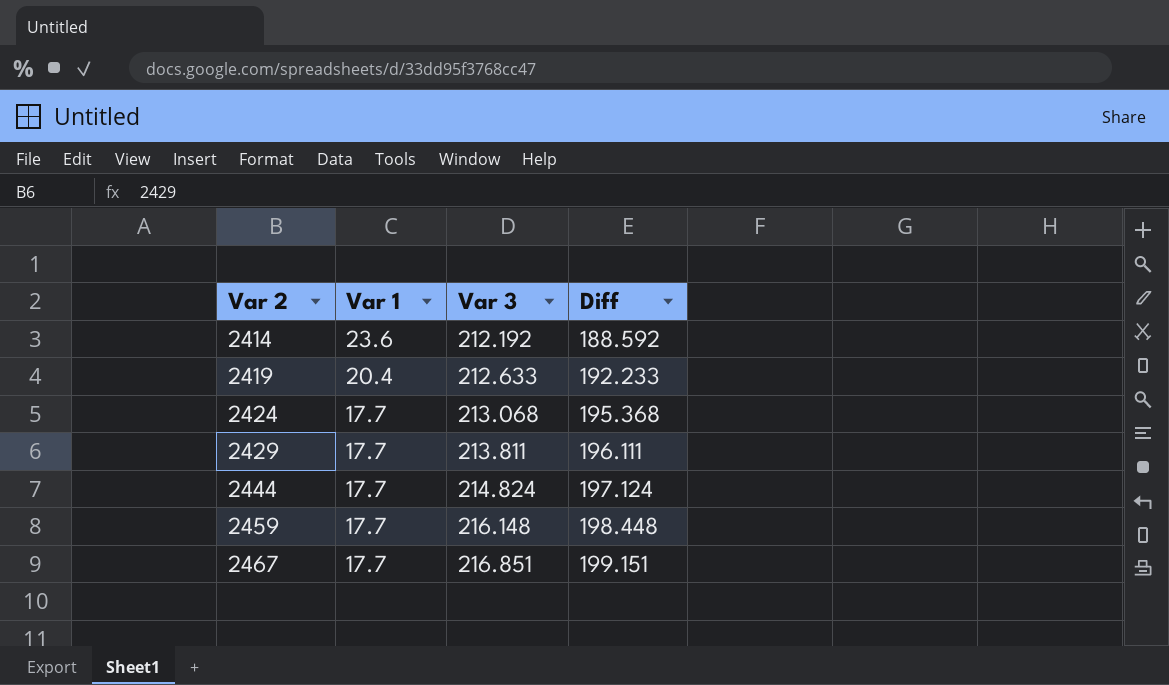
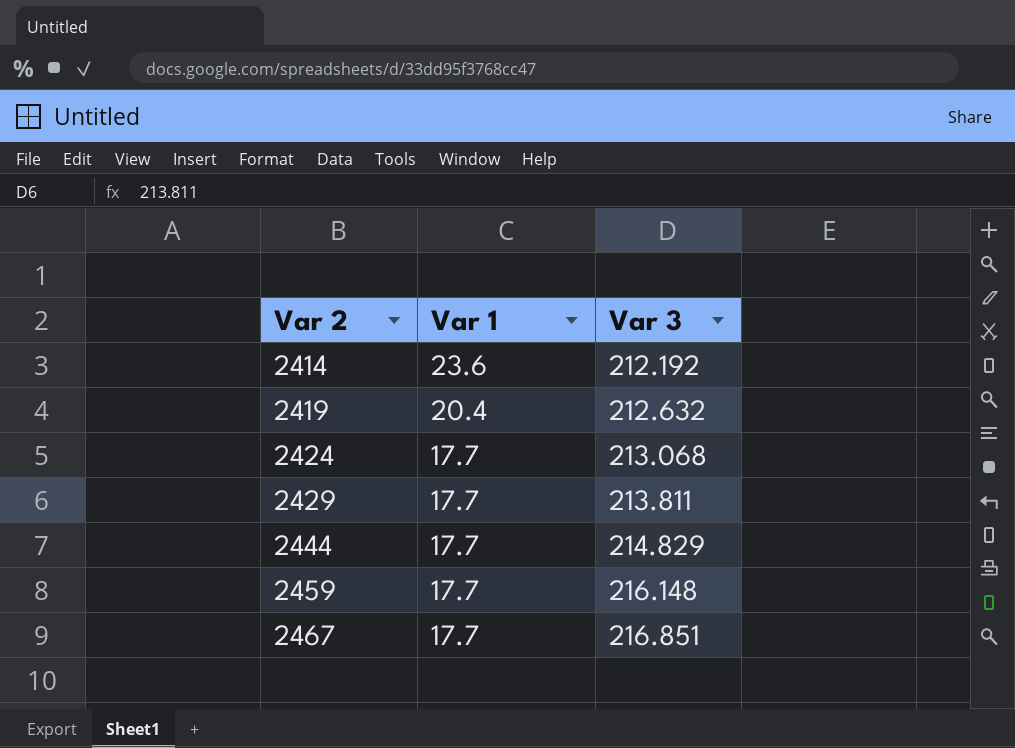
column Diff | formula: [Var 3] - [Var 1] -> none
2419 | Var 3: 212.633 -> 212.632
2444 | Var 3: 214.824 -> 214.829

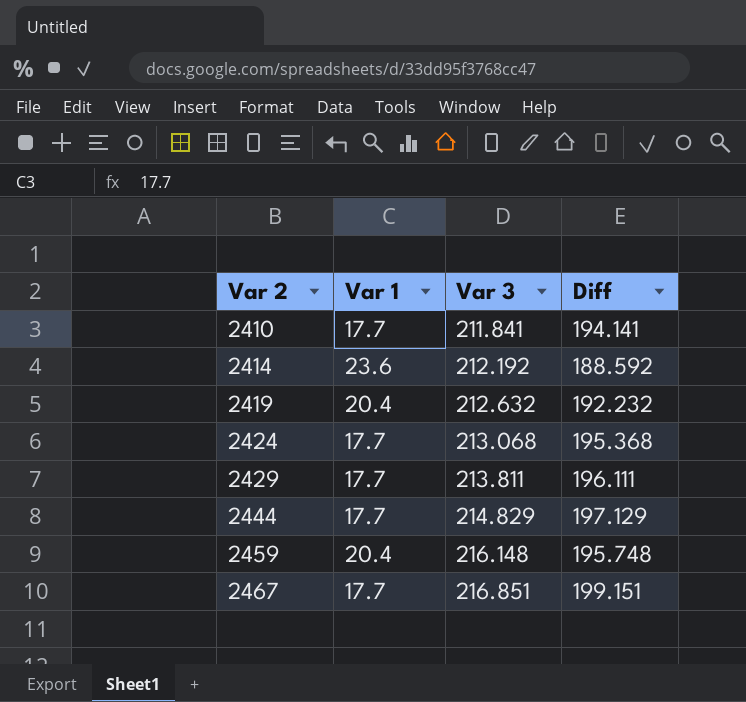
column Diff | formula: none -> [Var 3] - [Var 1]
row 2410: none -> 17.7 | 211.841 | 194.141
2459 | Var 1: 17.7 -> 20.4

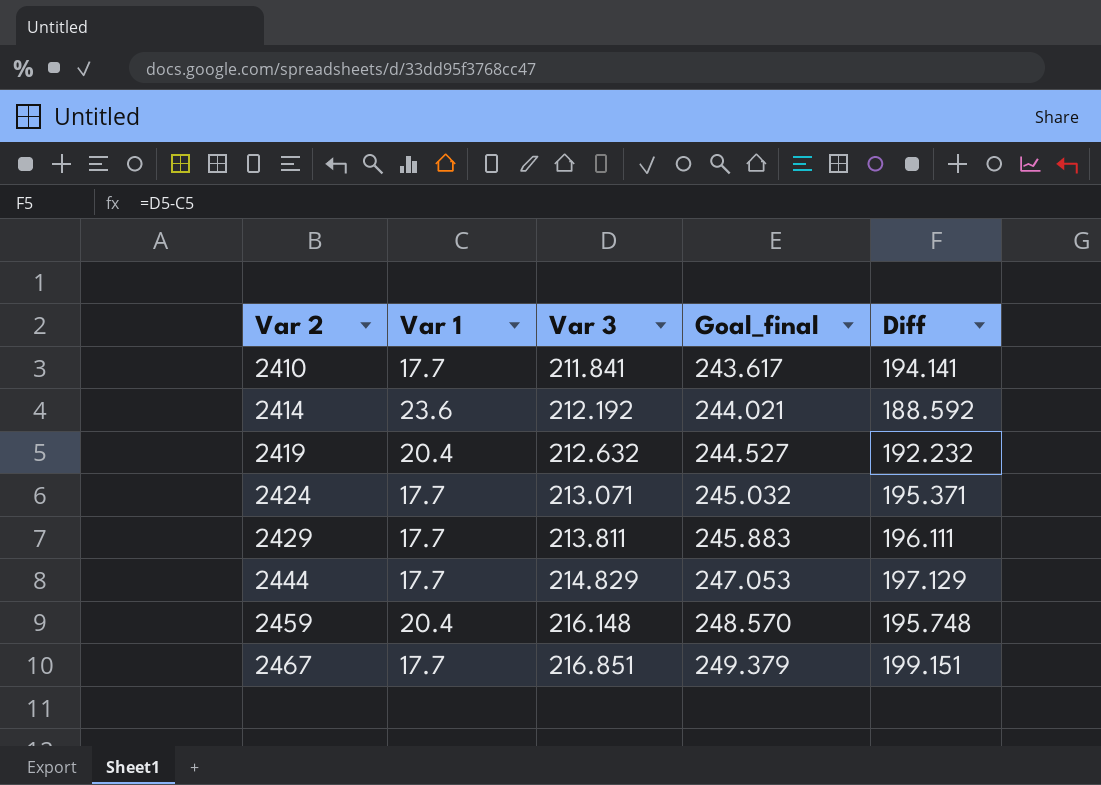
column Goal_final | formula: none -> [Var 3] * 1.15
2424 | Var 3: 213.068 -> 213.071
2424 | Diff: 195.368 -> 195.371

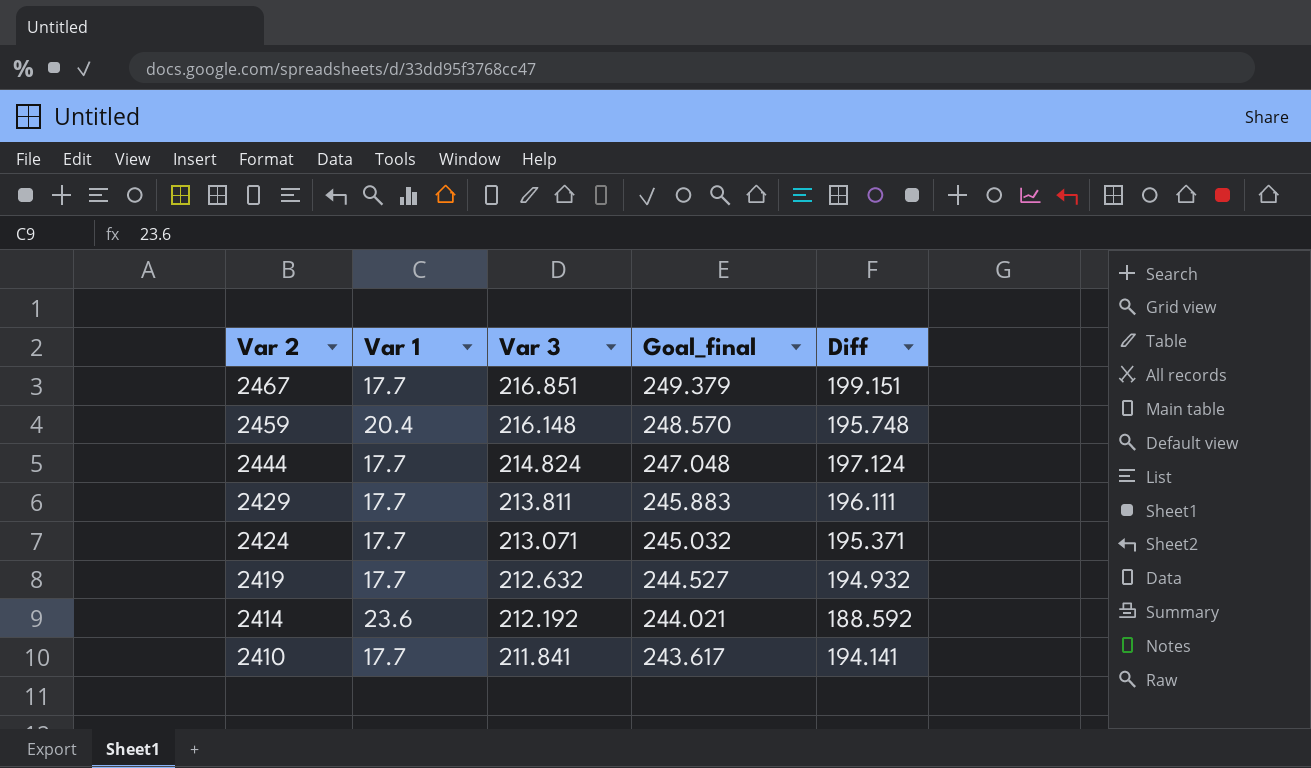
row order: Var 2 ascending -> Var 2 descending
2444 | Var 3: 214.829 -> 214.824
2444 | Goal_final: 247.053 -> 247.048
2444 | Diff: 197.129 -> 197.124
2419 | Var 1: 20.4 -> 17.7
2419 | Diff: 192.232 -> 194.932

